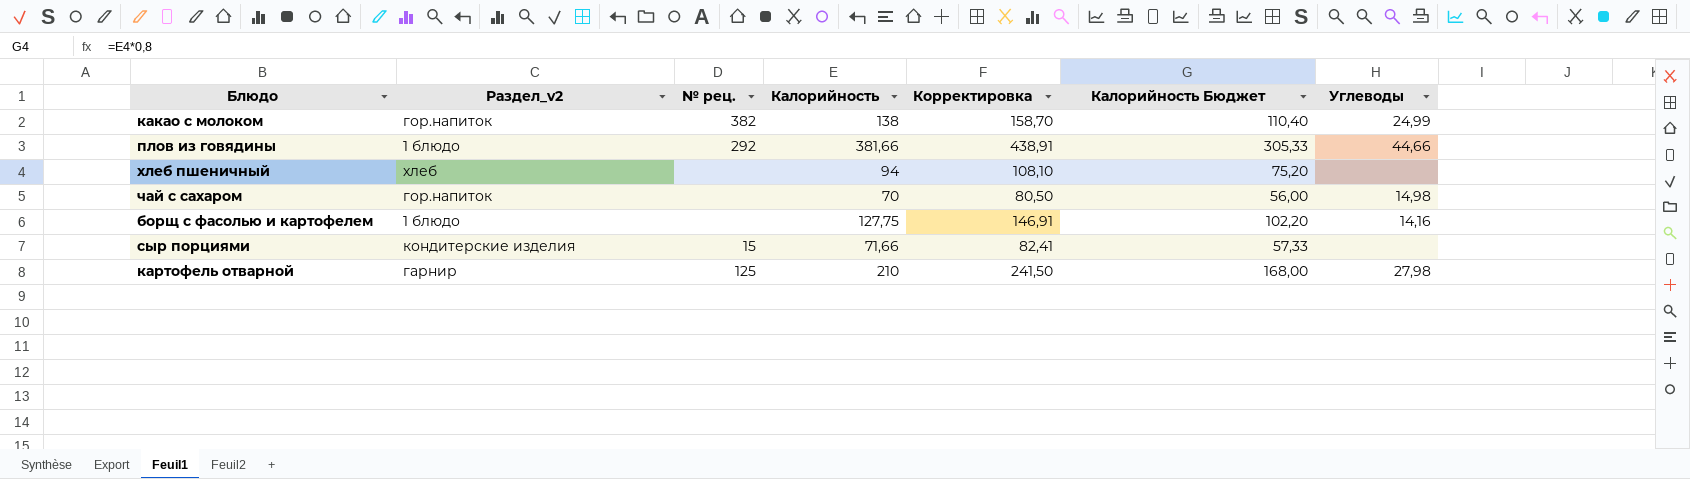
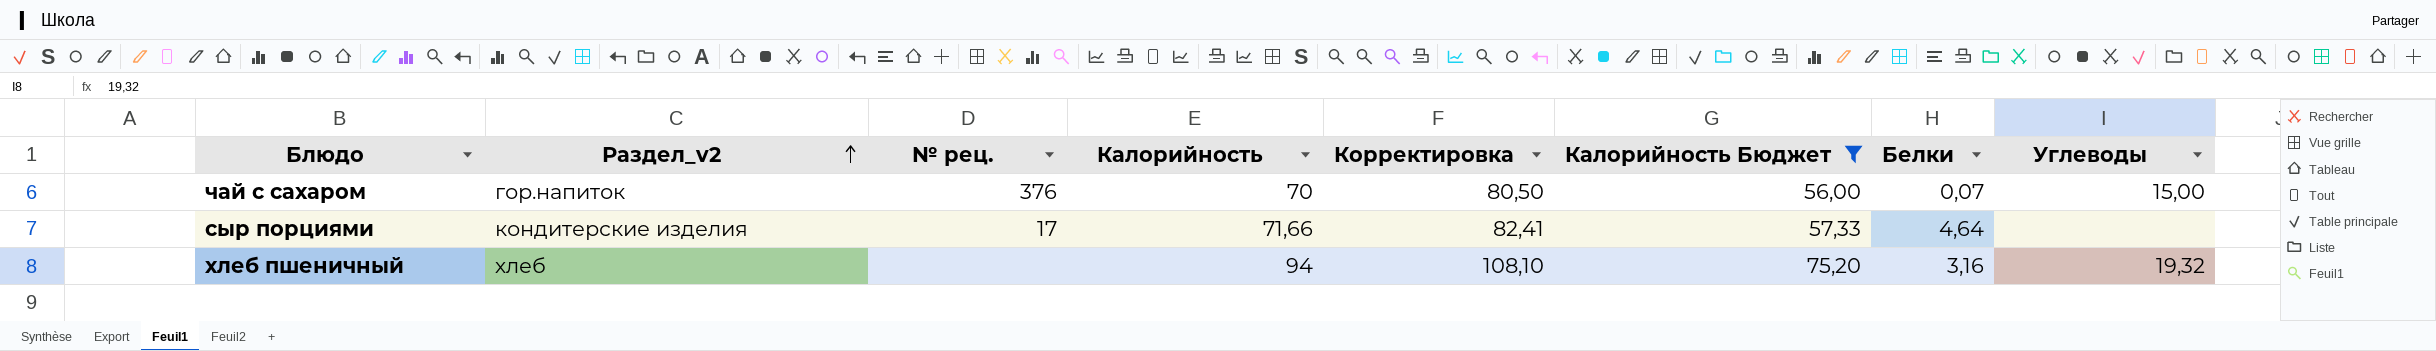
filter: none -> Калорийность Бюджет <= 75,20
row order: none -> Раздел_v2 ascending
column Белки | position: none -> 7
чай с сахаром | № рец.: none -> 376
чай с сахаром | Углеводы: 14,98 -> 15,00
сыр порциями | № рец.: 15 -> 17
хлеб пшеничный | Углеводы: none -> 19,32

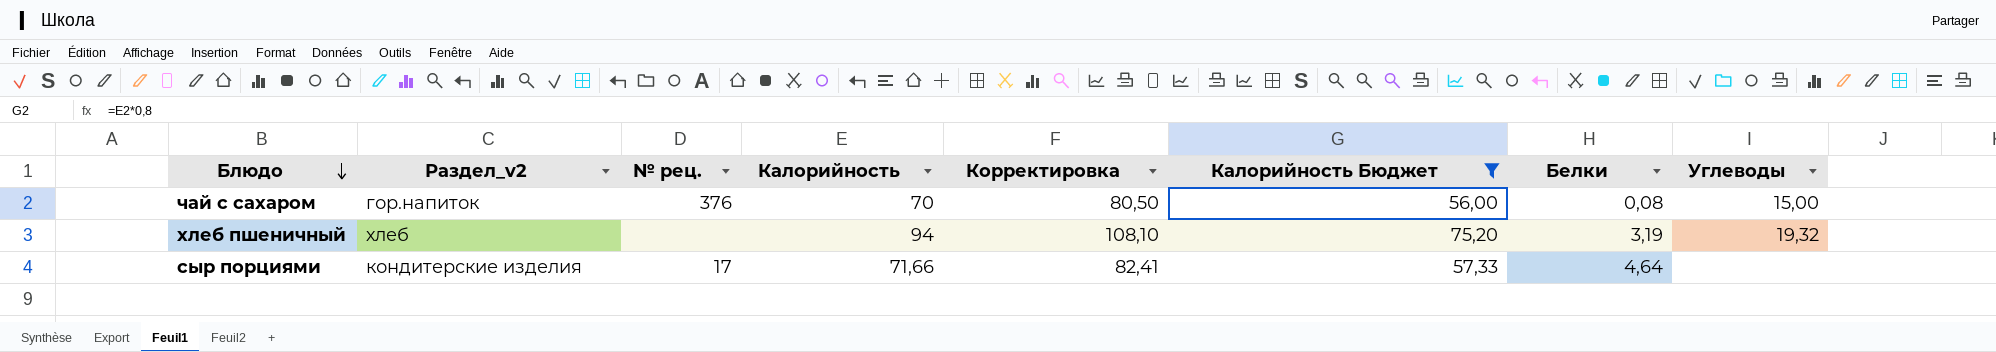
row order: Раздел_v2 ascending -> Блюдо descending
чай с сахаром | Белки: 0,07 -> 0,08
хлеб пшеничный | Белки: 3,16 -> 3,19

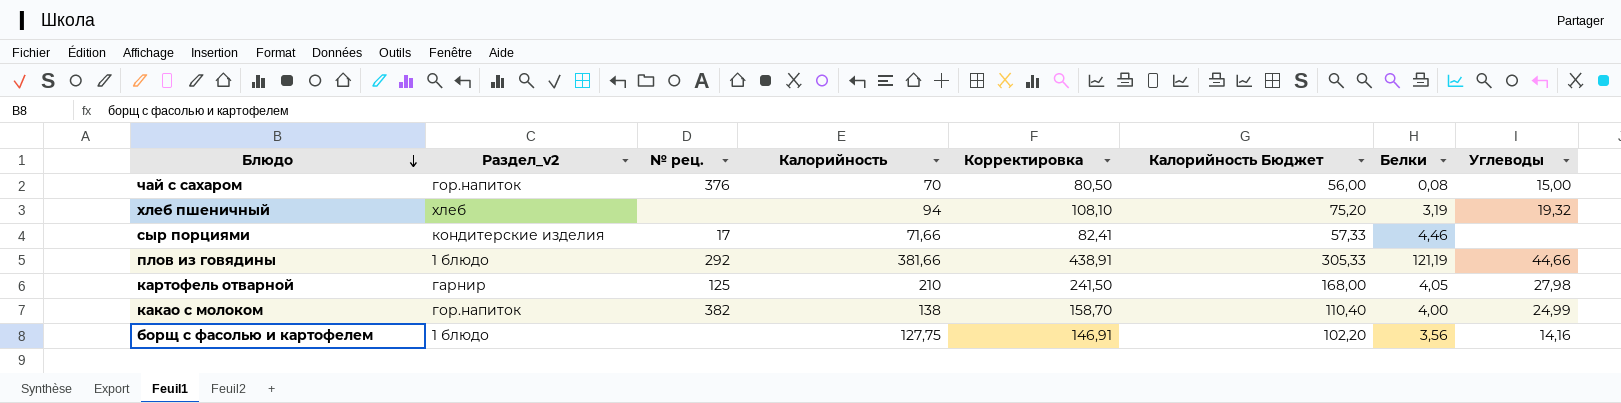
filter: Калорийность Бюджет <= 75,20 -> none
сыр порциями | Белки: 4,64 -> 4,46

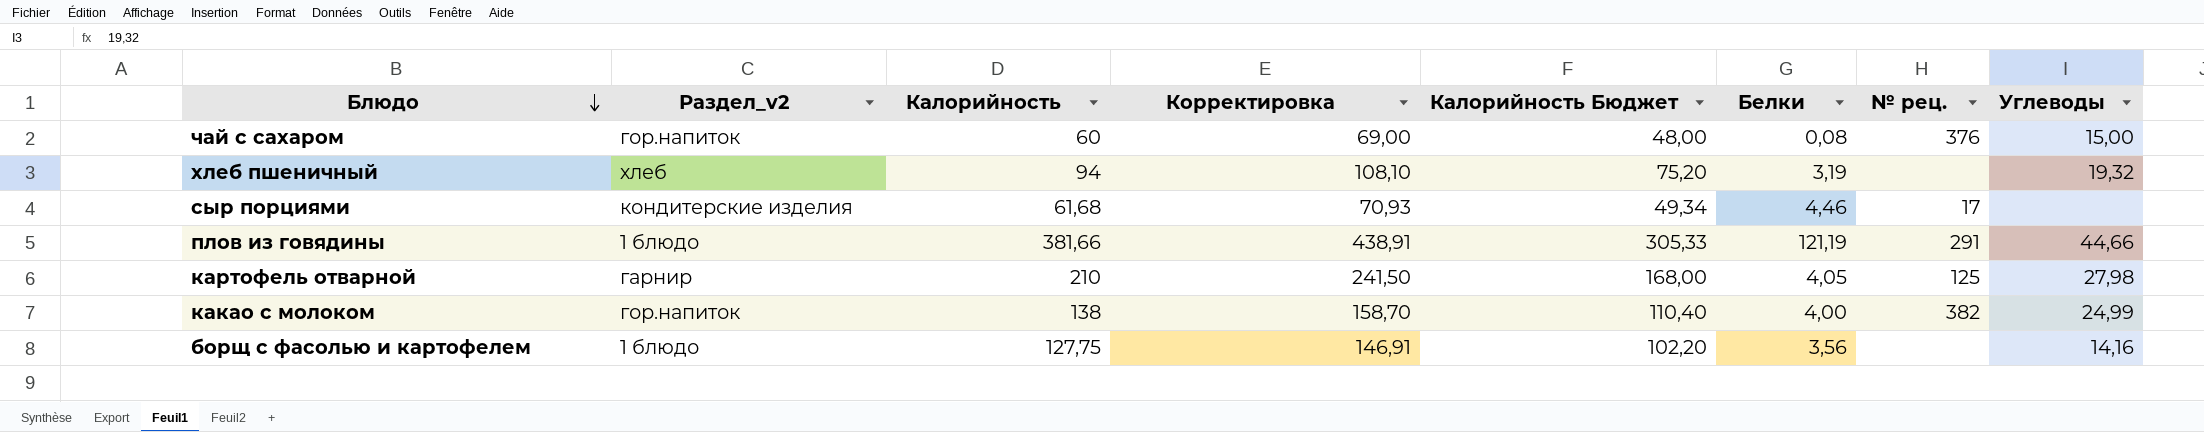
column № рец. | position: 3 -> 7
чай с сахаром | Калорийность: 70 -> 60
чай с сахаром | Корректировка: 80,50 -> 69,00
чай с сахаром | Калорийность Бюджет: 56,00 -> 48,00
сыр порциями | Калорийность: 71,66 -> 61,68
сыр порциями | Корректировка: 82,41 -> 70,93
сыр порциями | Калорийность Бюджет: 57,33 -> 49,34
плов из говядины | № рец.: 292 -> 291

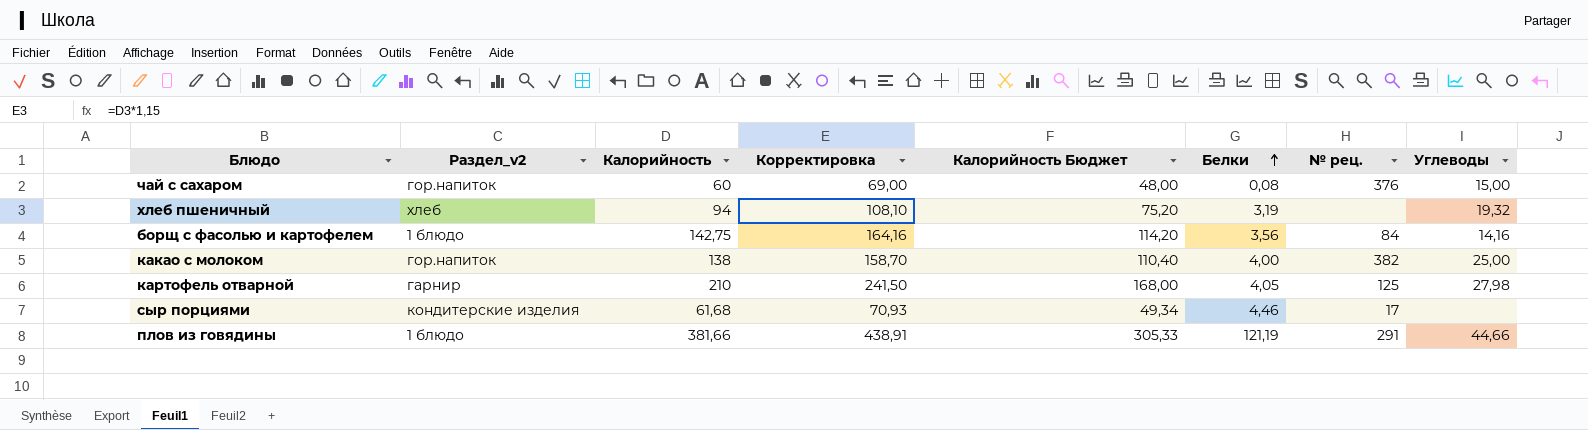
row order: Блюдо descending -> Белки ascending
борщ с фасолью и картофелем | Калорийность: 127,75 -> 142,75
борщ с фасолью и картофелем | Корректировка: 146,91 -> 164,16
борщ с фасолью и картофелем | Калорийность Бюджет: 102,20 -> 114,20
борщ с фасолью и картофелем | № рец.: none -> 84
какао с молоком | Углеводы: 24,99 -> 25,00

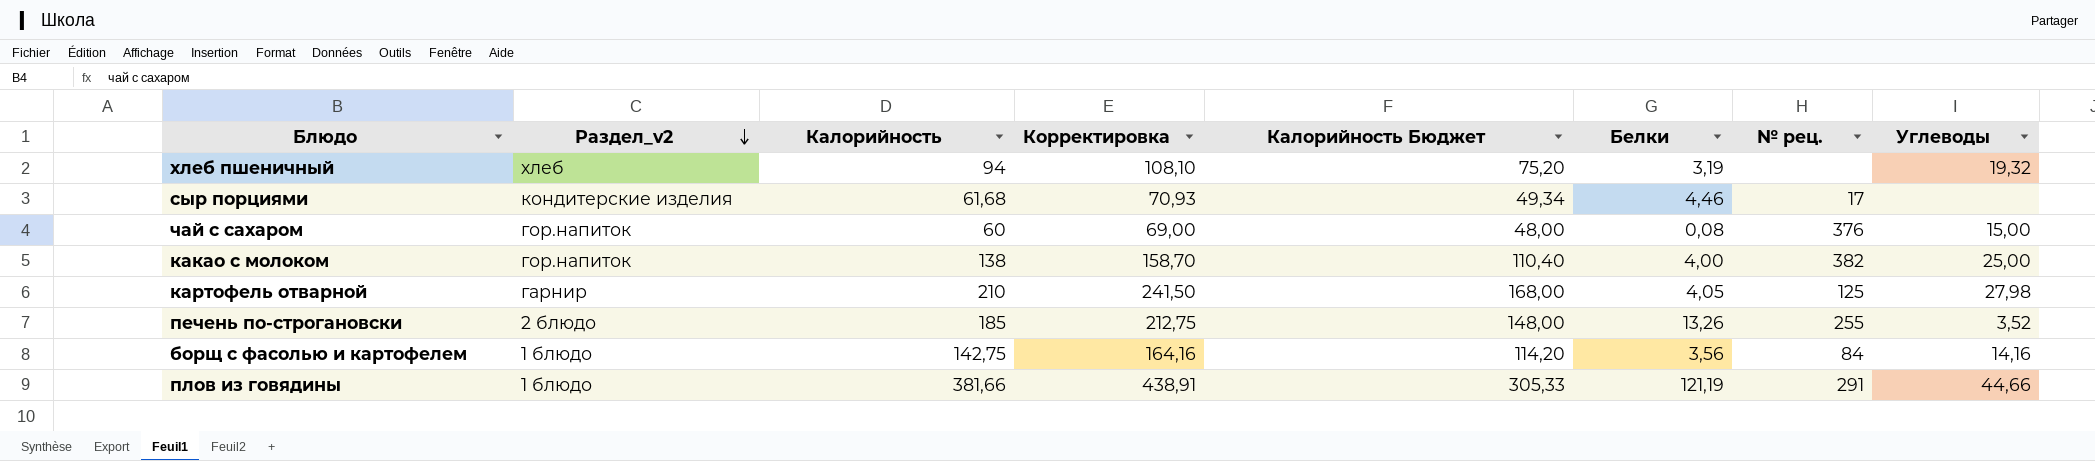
row order: Белки ascending -> Раздел_v2 descending
row печень по-строгановски: none -> 2 блюдо | 185 | 212,75 | 148,00 | 13,26 | 255 | 3,52

